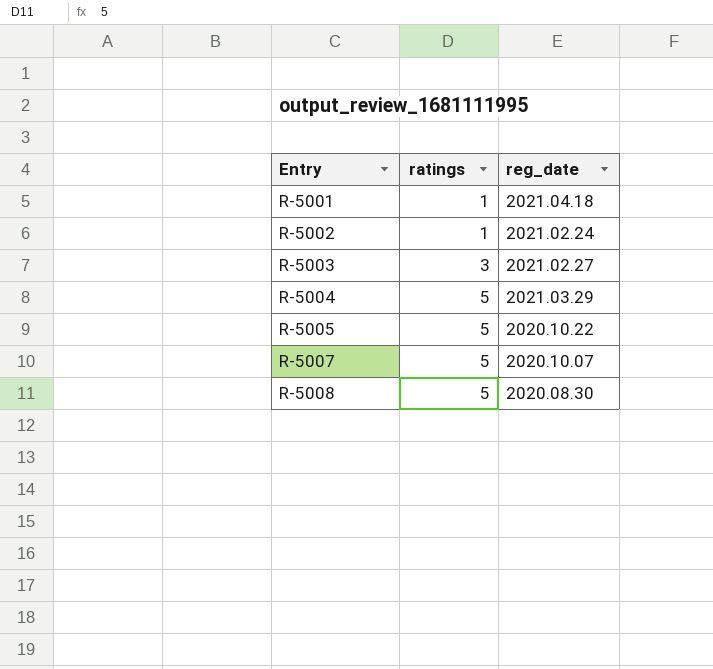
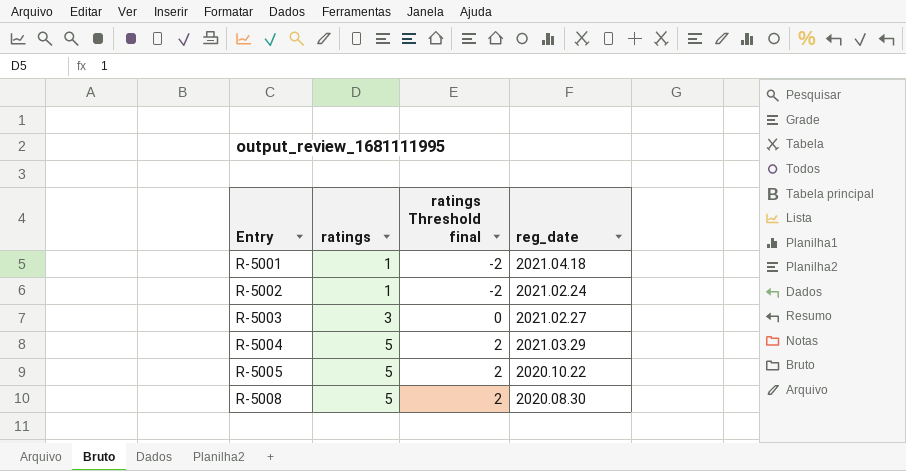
column ratings Threshold final | formula: none -> [ratings] - 3
row R-5007: 5 | 2020.10.07 -> none

